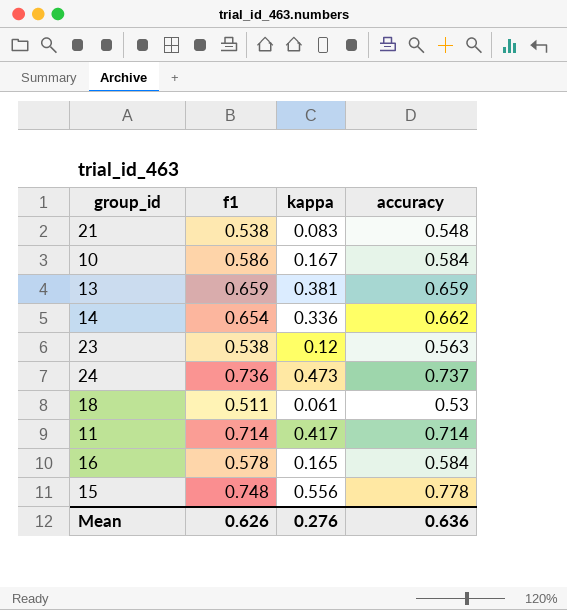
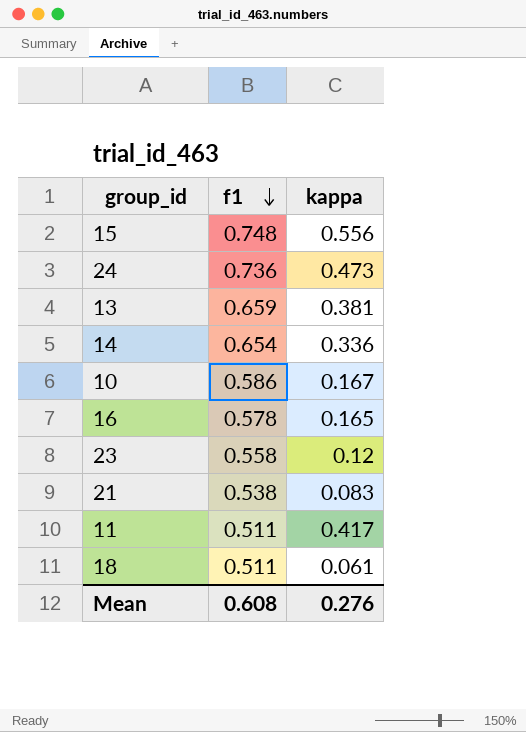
row order: none -> f1 descending
column accuracy | position: 4 -> none
23 | f1: 0.538 -> 0.558
11 | f1: 0.714 -> 0.511
Mean | f1: 0.626 -> 0.608

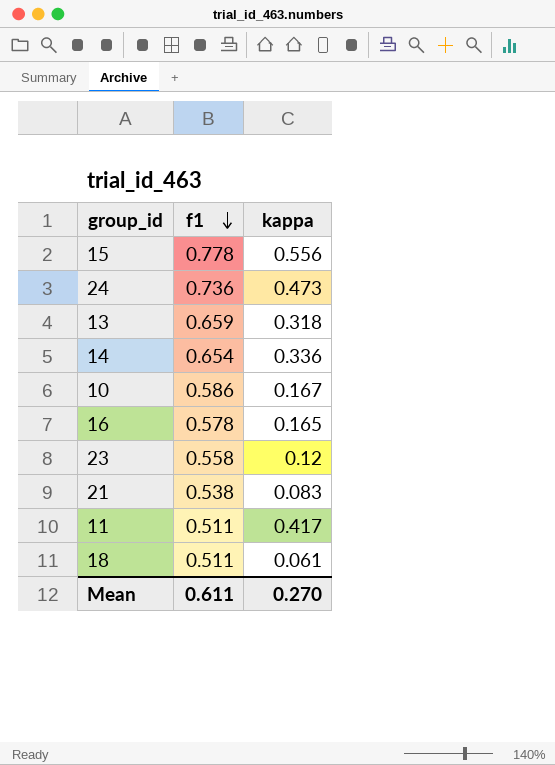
15 | f1: 0.748 -> 0.778
13 | kappa: 0.381 -> 0.318
Mean | f1: 0.608 -> 0.611
Mean | kappa: 0.276 -> 0.270

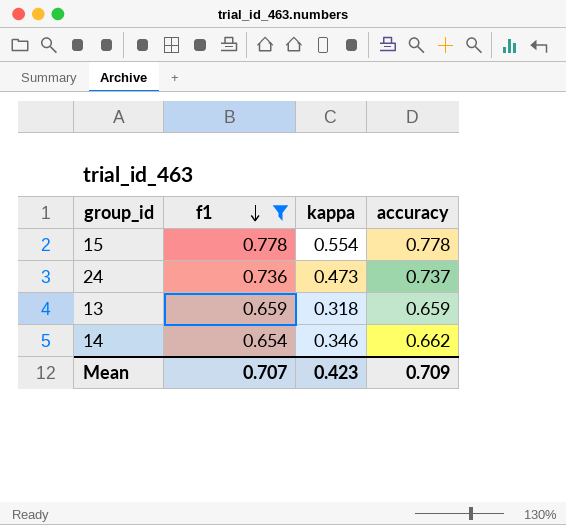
filter: none -> f1 >= 0.654
column accuracy | position: none -> 4
15 | kappa: 0.556 -> 0.554
14 | kappa: 0.336 -> 0.346
Mean | f1: 0.611 -> 0.707
Mean | kappa: 0.270 -> 0.423

